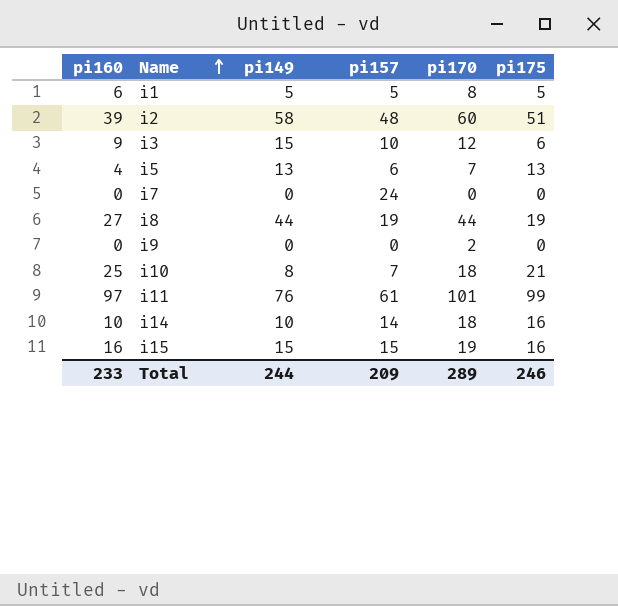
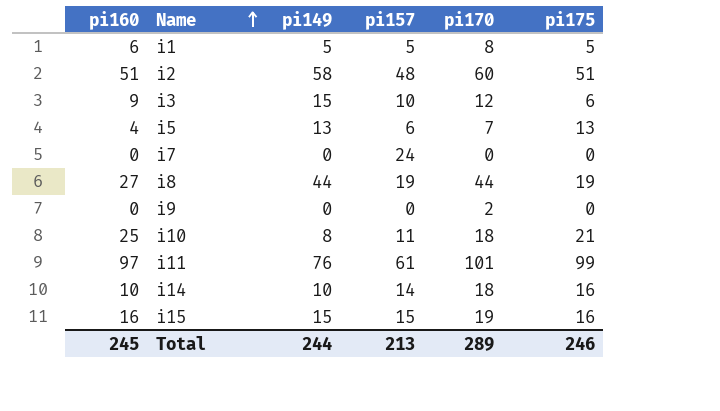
i2 | pi160: 39 -> 51
i10 | pi157: 7 -> 11
Total | pi160: 233 -> 245
Total | pi157: 209 -> 213

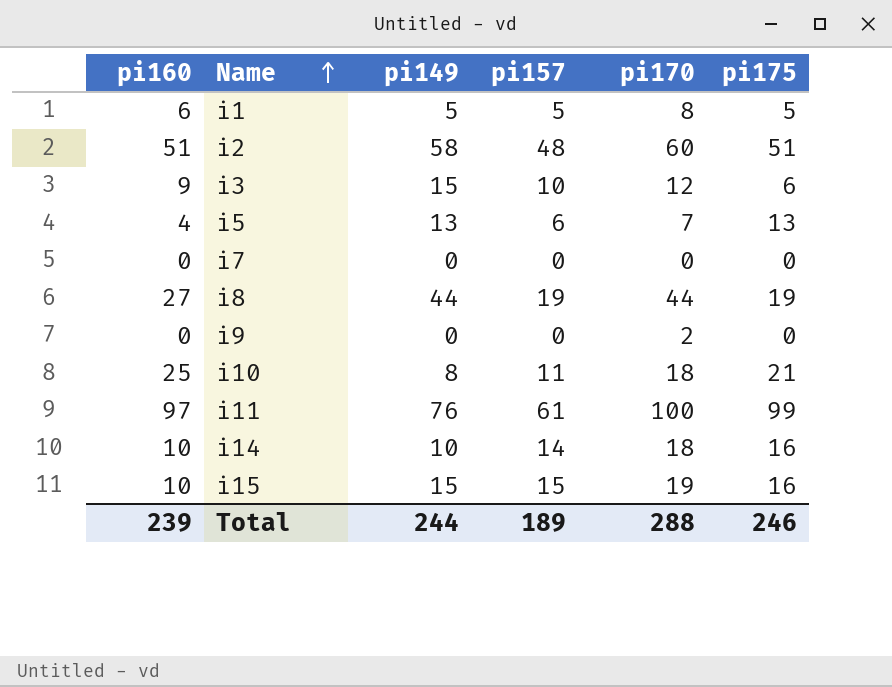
i7 | pi157: 24 -> 0
i11 | pi170: 101 -> 100
i15 | pi160: 16 -> 10
Total | pi160: 245 -> 239
Total | pi157: 213 -> 189
Total | pi170: 289 -> 288

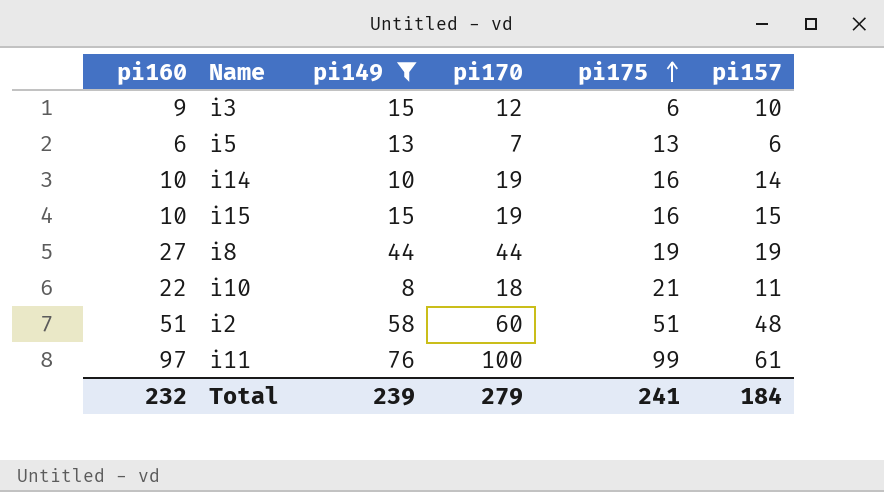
filter: none -> pi149 >= 8
row order: Name ascending -> pi175 ascending
column pi157 | position: 4 -> 6
i5 | pi160: 4 -> 6
i14 | pi170: 18 -> 19
i10 | pi160: 25 -> 22
Total | pi160: 239 -> 232
Total | pi149: 244 -> 239
Total | pi170: 288 -> 279
Total | pi175: 246 -> 241
Total | pi157: 189 -> 184

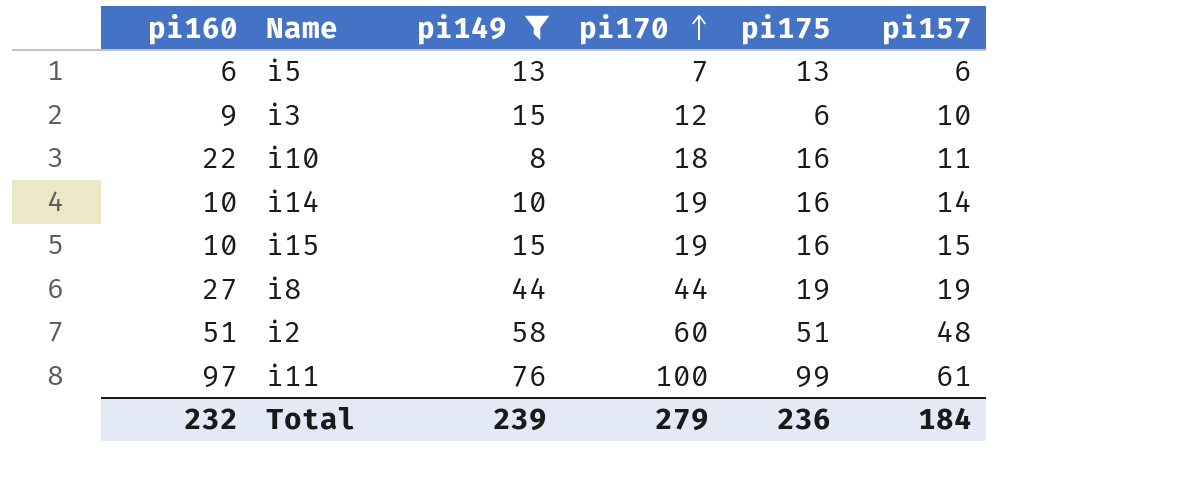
row order: pi175 ascending -> pi170 ascending
i10 | pi175: 21 -> 16
Total | pi175: 241 -> 236

